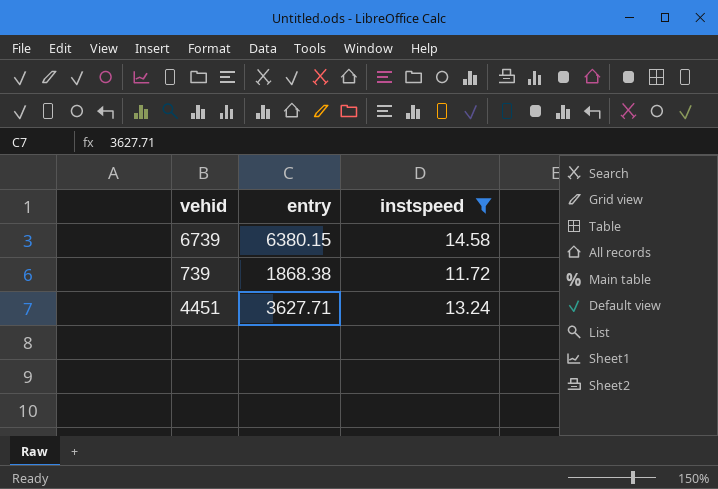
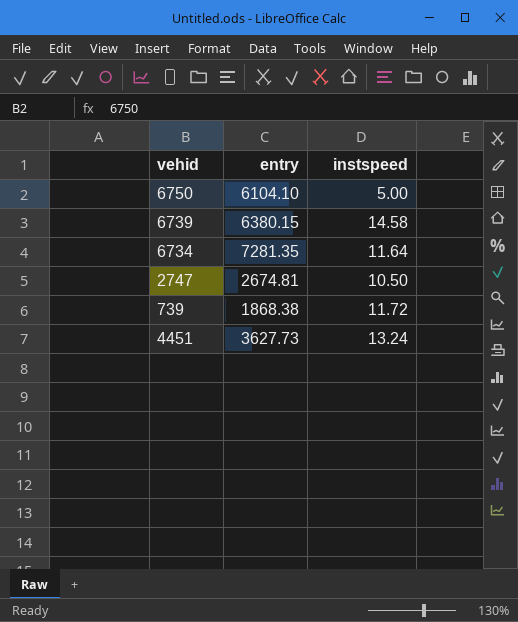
filter: instspeed >= 11.72 -> none
4451 | entry: 3627.71 -> 3627.73

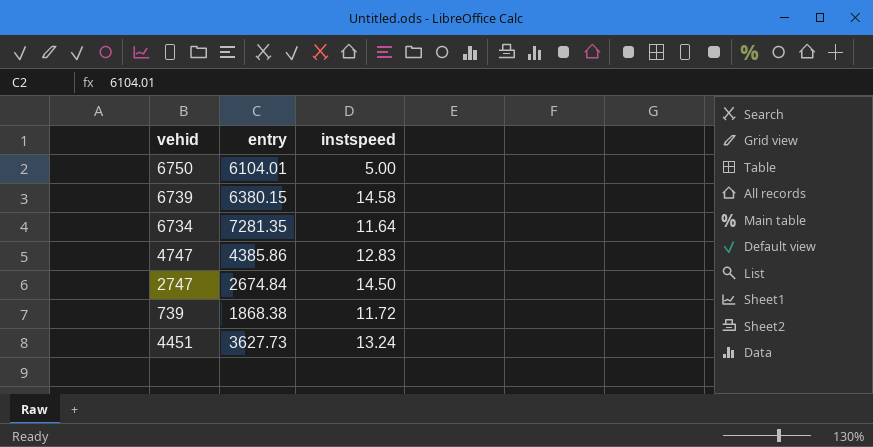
6750 | entry: 6104.10 -> 6104.01
row 4747: none -> 4385.86 | 12.83
2747 | entry: 2674.81 -> 2674.84
2747 | instspeed: 10.50 -> 14.50

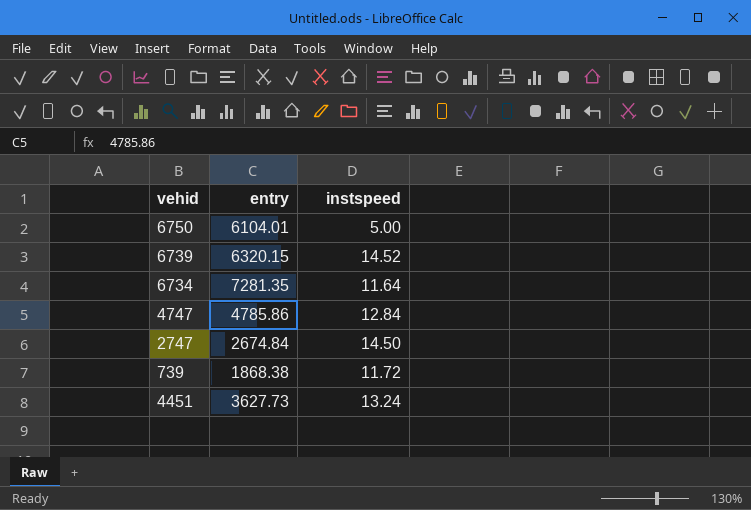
6739 | entry: 6380.15 -> 6320.15
6739 | instspeed: 14.58 -> 14.52
4747 | entry: 4385.86 -> 4785.86
4747 | instspeed: 12.83 -> 12.84

